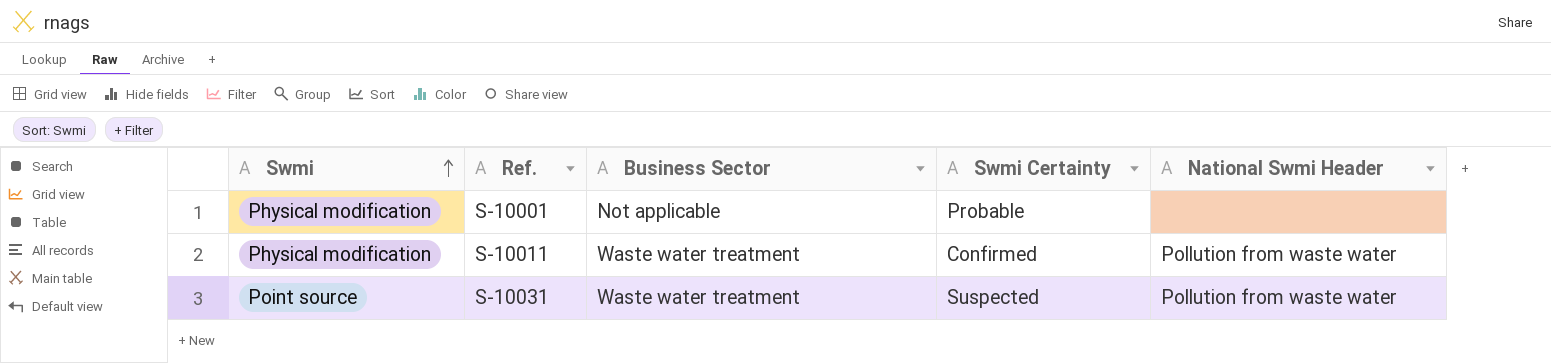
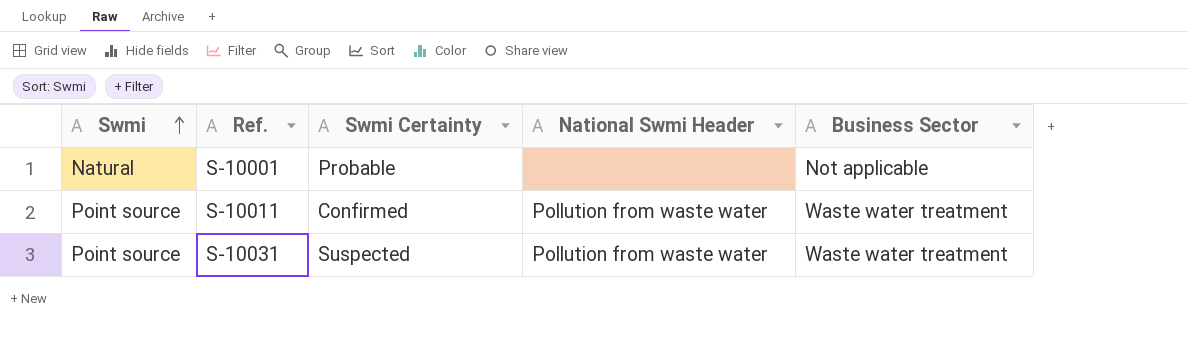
column Business Sector | position: 3 -> 5
S-10001 | Swmi: Physical modification -> Natural
S-10011 | Swmi: Physical modification -> Point source

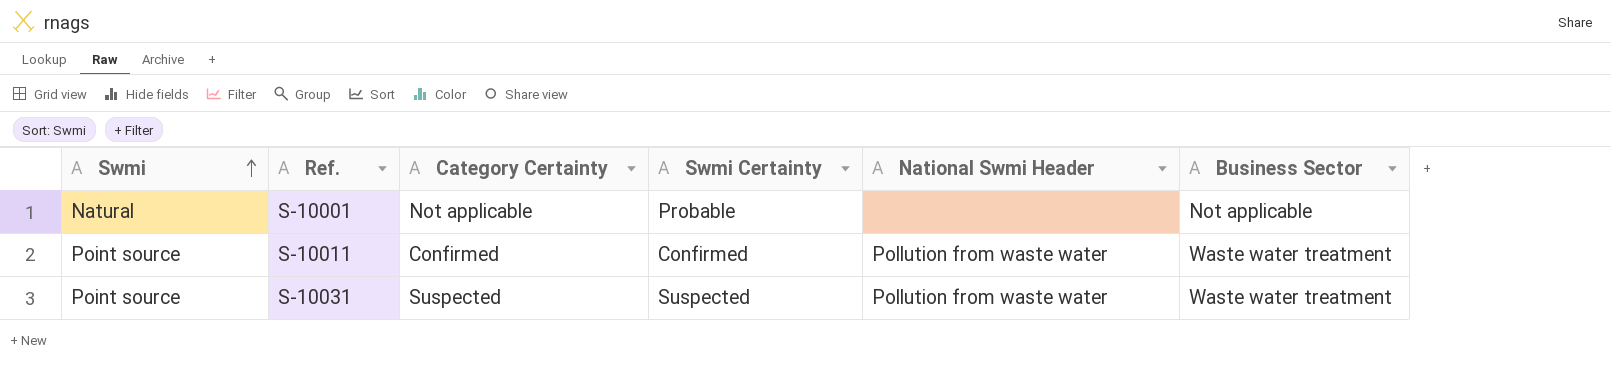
column Category Certainty | position: none -> 3

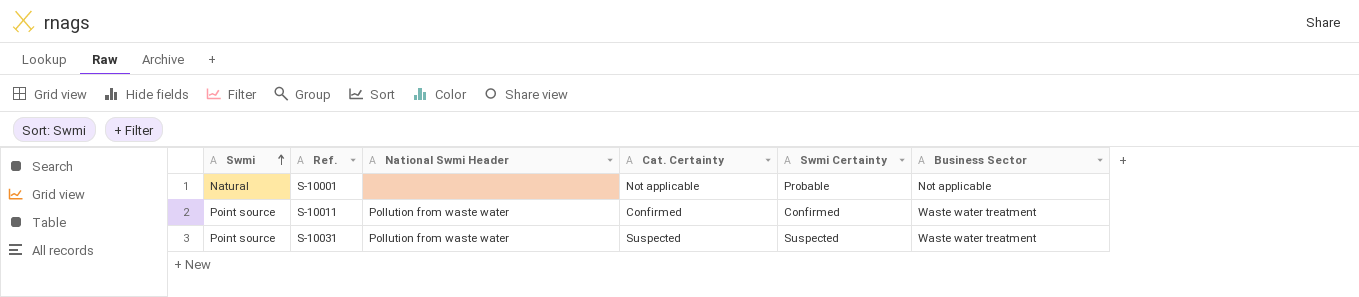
column National Swmi Header | position: 5 -> 3
column name: Category Certainty -> Cat. Certainty

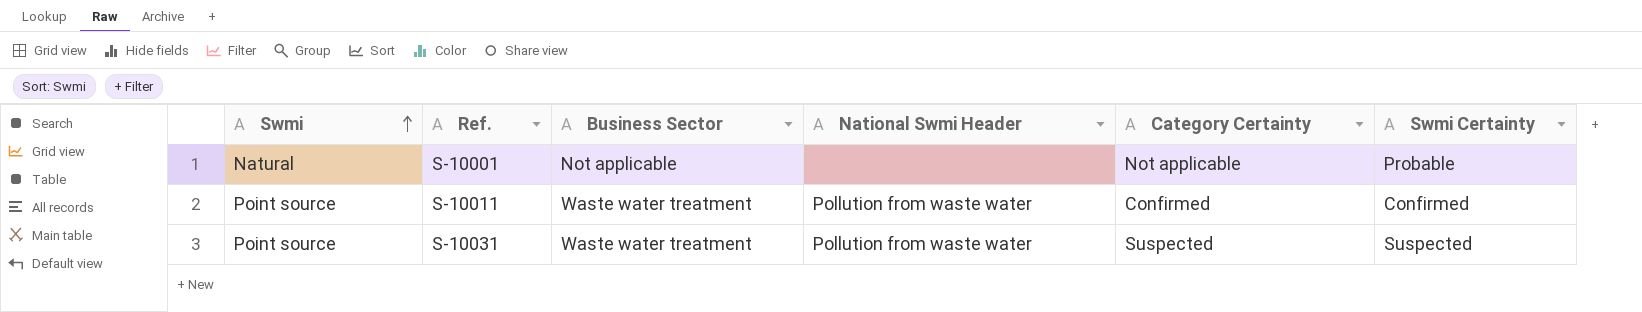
column Business Sector | position: 6 -> 3
column name: Cat. Certainty -> Category Certainty

